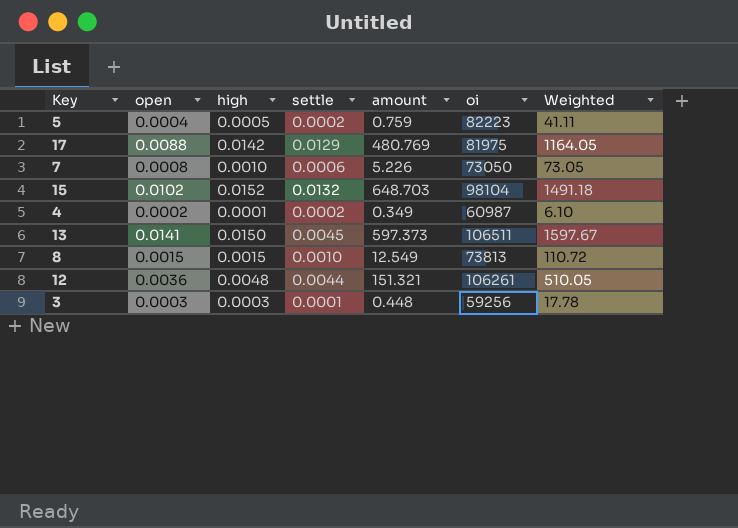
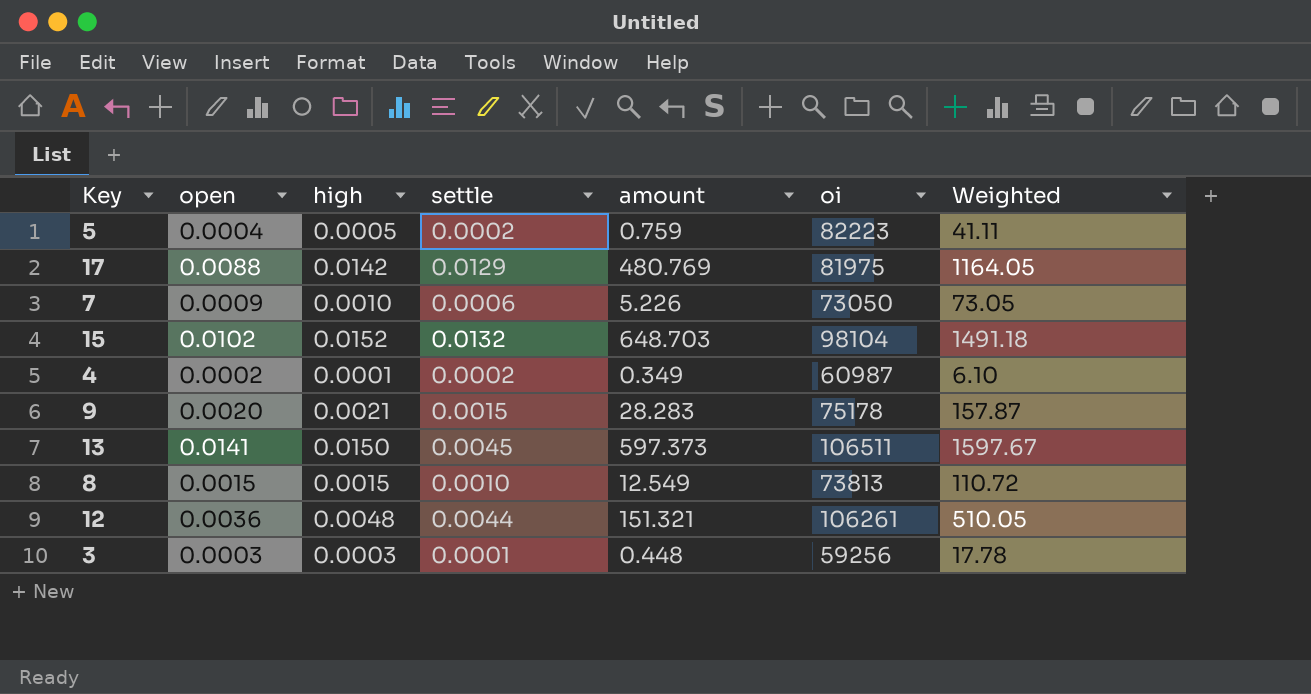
7 | open: 0.0008 -> 0.0009
row 9: none -> 0.0020 | 0.0021 | 0.0015 | 28.283 | 75178 | 157.87

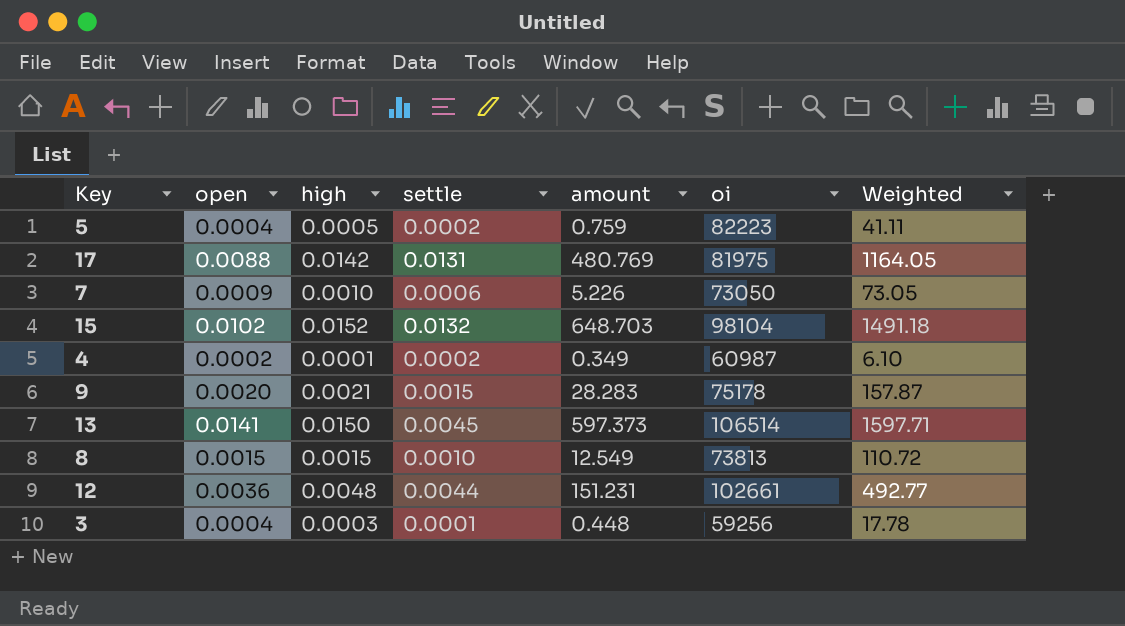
17 | settle: 0.0129 -> 0.0131
13 | oi: 106511 -> 106514
13 | Weighted: 1597.67 -> 1597.71
12 | amount: 151.321 -> 151.231
12 | oi: 106261 -> 102661
12 | Weighted: 510.05 -> 492.77
3 | open: 0.0003 -> 0.0004

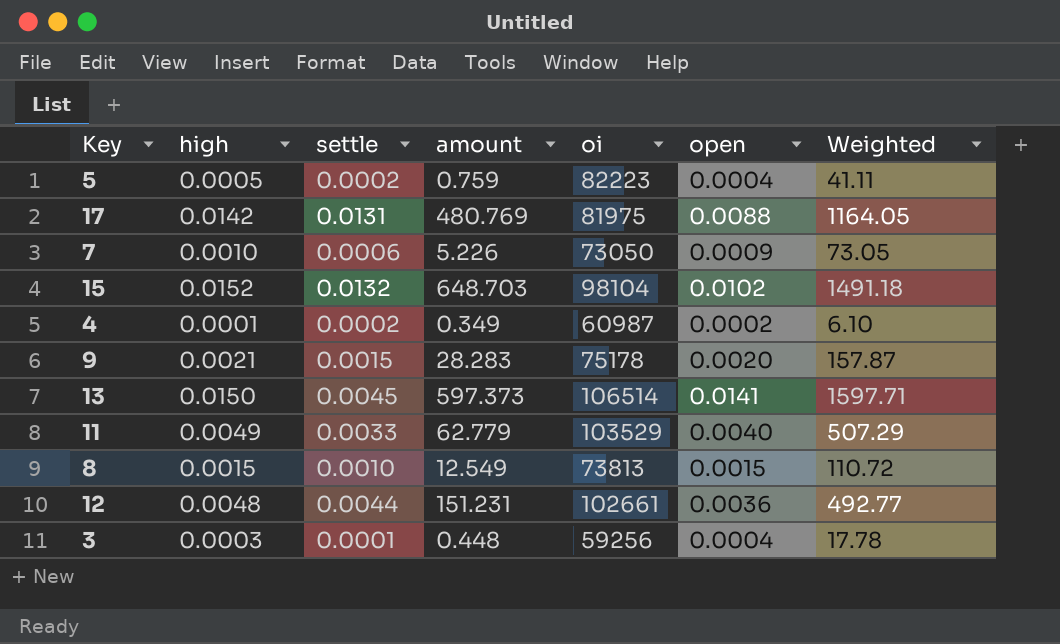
column open | position: 2 -> 6
row 11: none -> 0.0049 | 0.0033 | 62.779 | 103529 | 0.0040 | 507.29

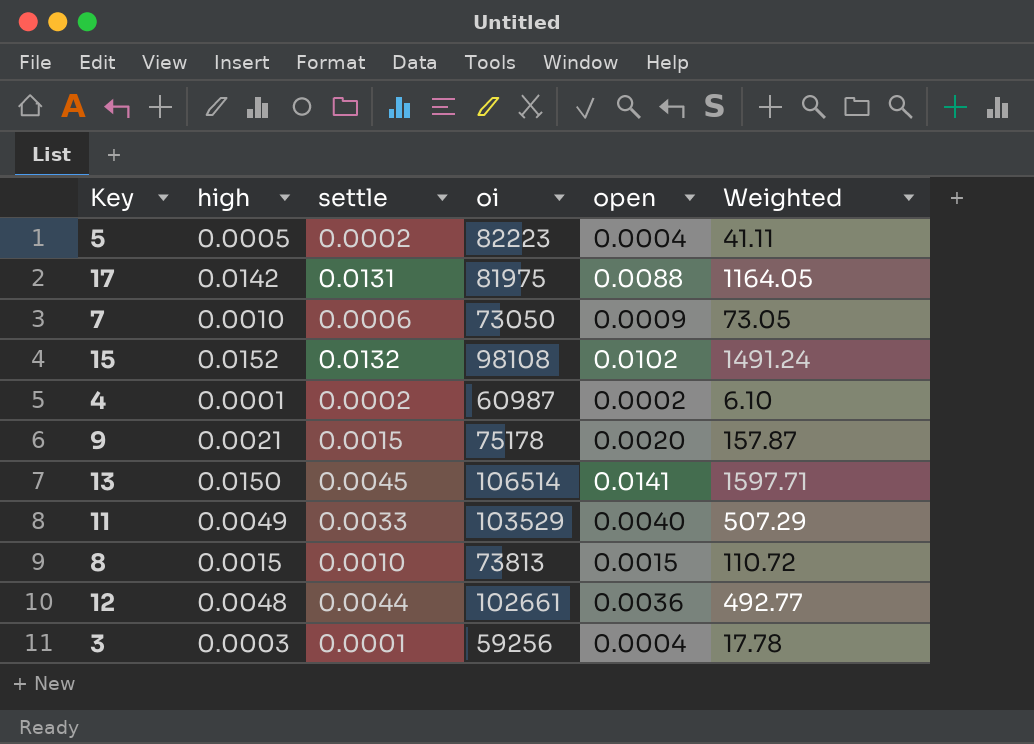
column amount | position: 4 -> none
15 | oi: 98104 -> 98108
15 | Weighted: 1491.18 -> 1491.24

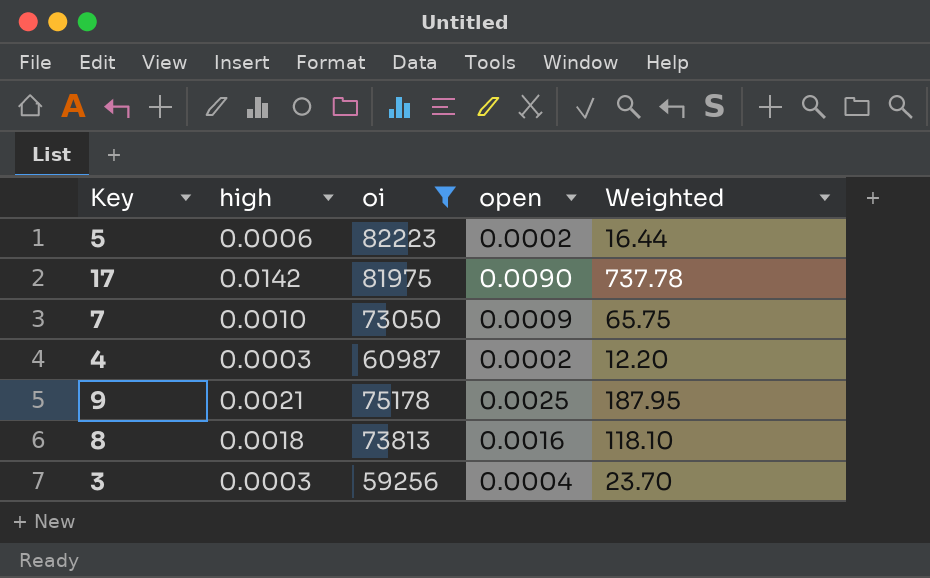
filter: none -> oi <= 82223
column settle | position: 3 -> none
column Weighted | formula: [high] * [oi] -> [oi] * [open]
5 | high: 0.0005 -> 0.0006
5 | open: 0.0004 -> 0.0002
17 | open: 0.0088 -> 0.0090
4 | high: 0.0001 -> 0.0003
9 | open: 0.0020 -> 0.0025
8 | high: 0.0015 -> 0.0018
8 | open: 0.0015 -> 0.0016

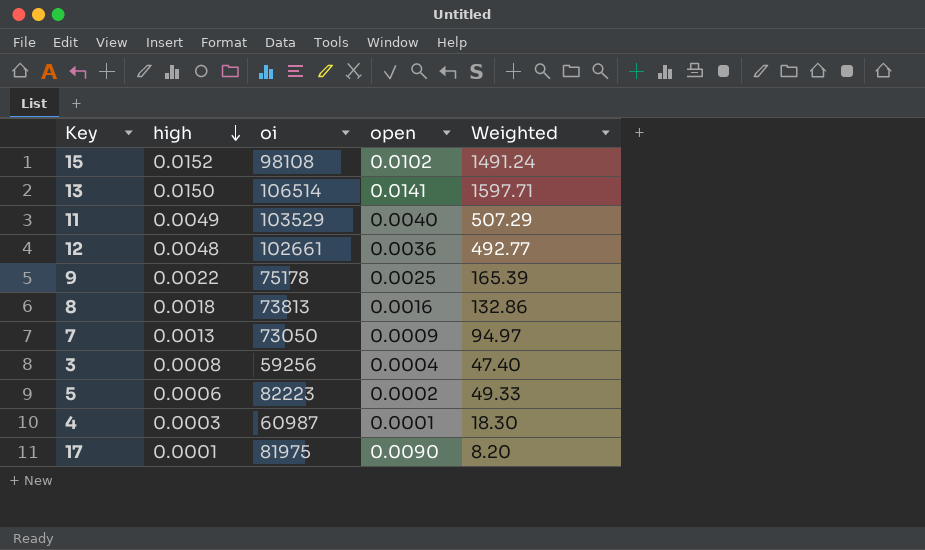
filter: oi <= 82223 -> none
row order: none -> high descending
column Weighted | formula: [oi] * [open] -> [high] * [oi]
9 | high: 0.0021 -> 0.0022
7 | high: 0.0010 -> 0.0013
3 | high: 0.0003 -> 0.0008
4 | open: 0.0002 -> 0.0001
17 | high: 0.0142 -> 0.0001

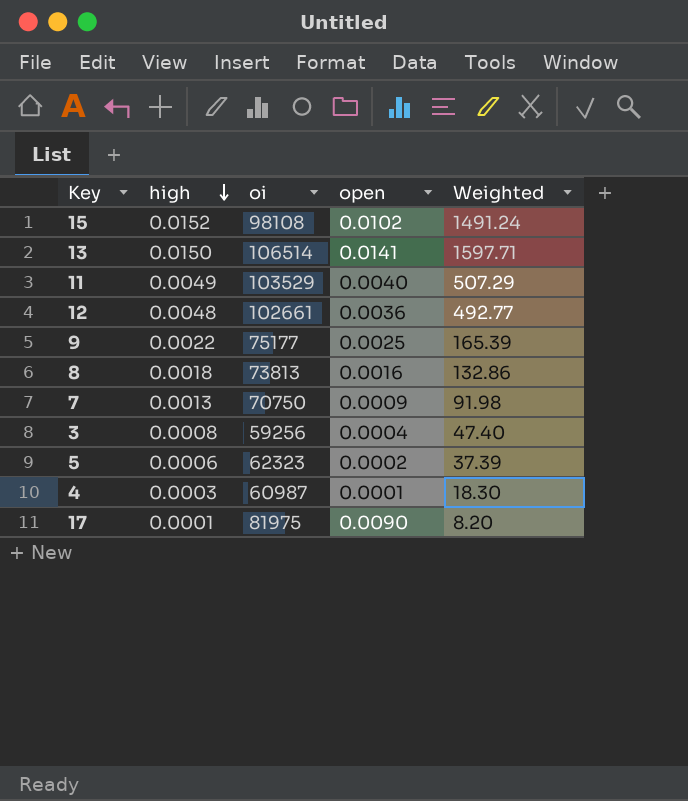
9 | oi: 75178 -> 75177
7 | oi: 73050 -> 70750
7 | Weighted: 94.97 -> 91.98
5 | oi: 82223 -> 62323
5 | Weighted: 49.33 -> 37.39

